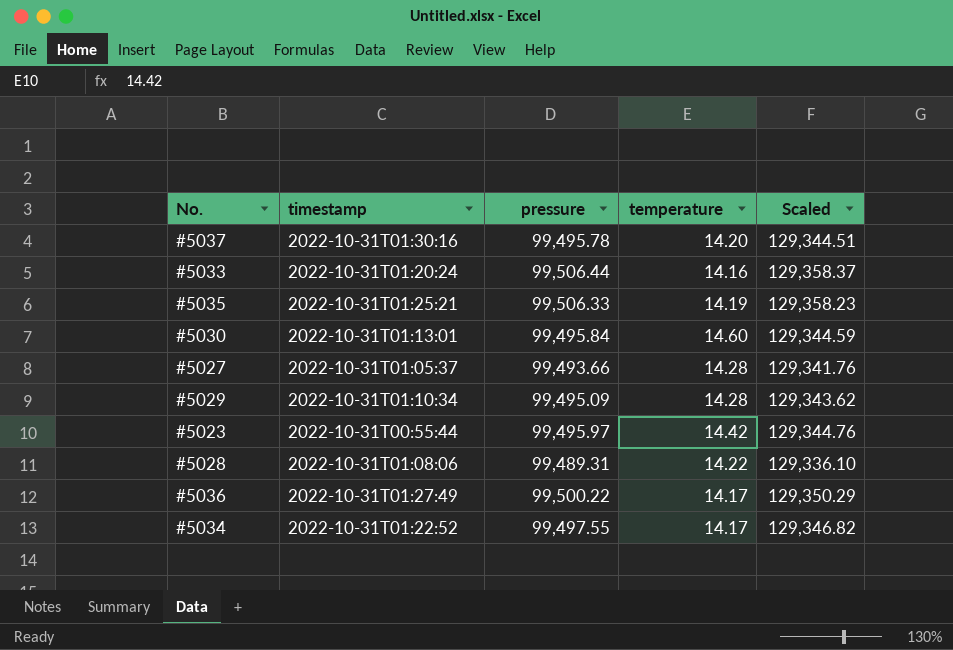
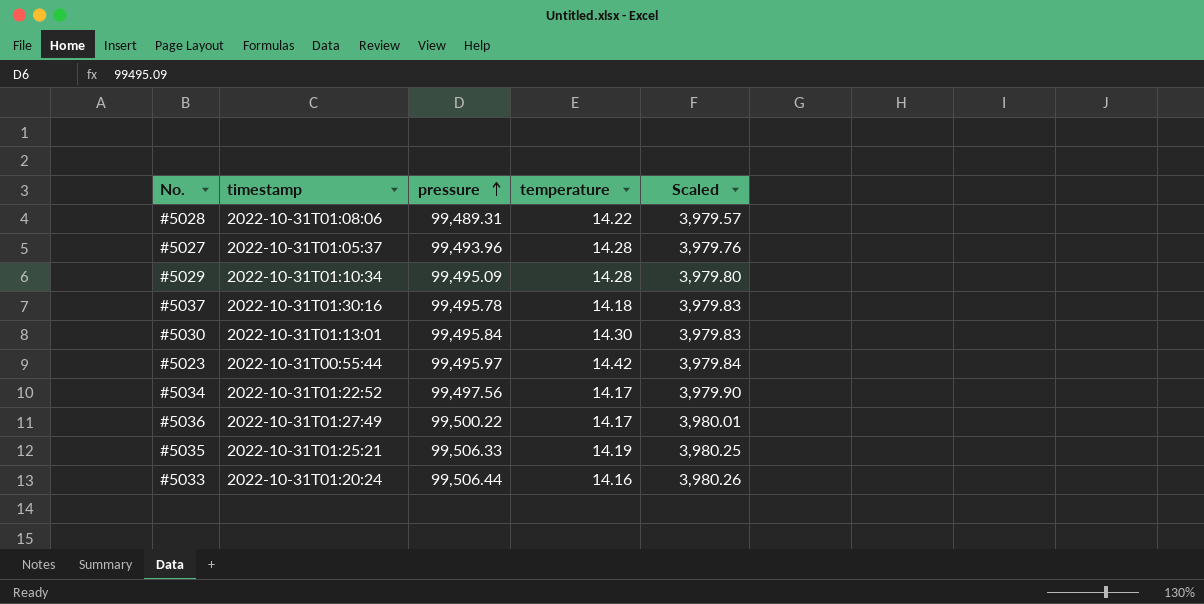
row order: none -> pressure ascending
column Scaled | formula: [pressure] * 1.3 -> [pressure] * 0.04
#5027 | pressure: 99,493.66 -> 99,493.96
#5037 | temperature: 14.20 -> 14.18
#5030 | temperature: 14.60 -> 14.30
#5034 | pressure: 99,497.55 -> 99,497.56

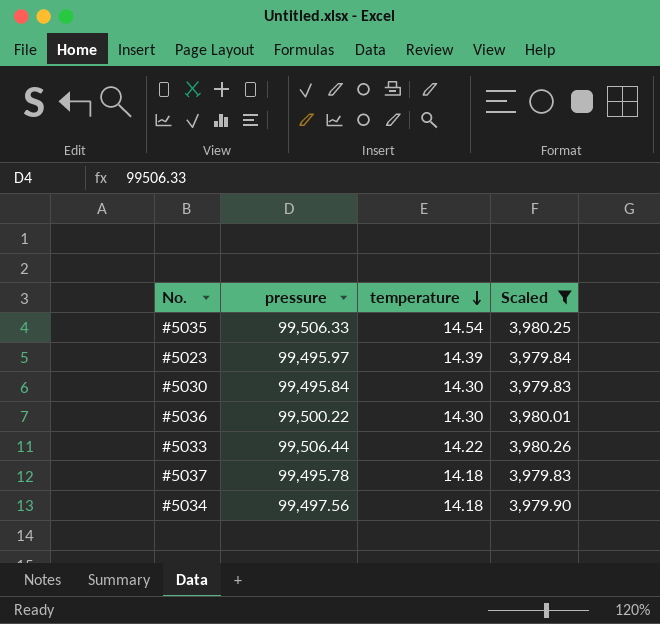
filter: none -> Scaled >= 3,979.83
row order: pressure ascending -> temperature descending
column timestamp | position: 2 -> none
#5035 | temperature: 14.19 -> 14.54
#5023 | temperature: 14.42 -> 14.39
#5036 | temperature: 14.17 -> 14.30
#5033 | temperature: 14.16 -> 14.22
#5034 | temperature: 14.17 -> 14.18

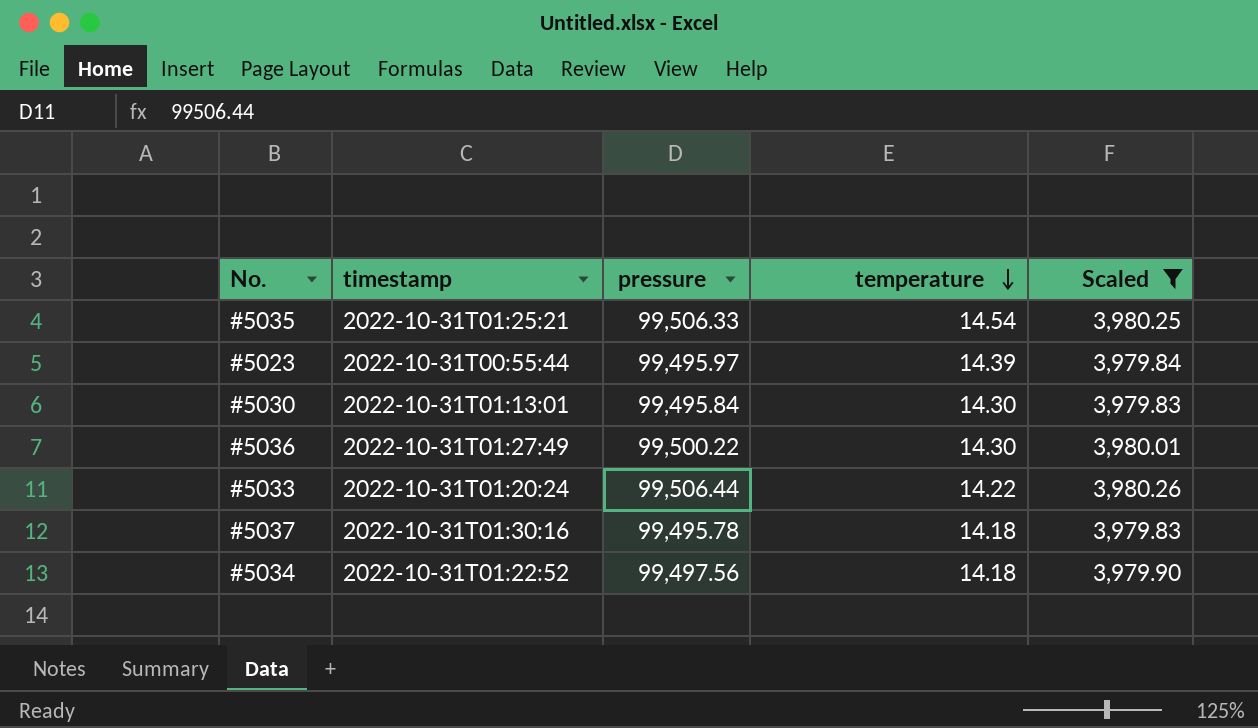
column timestamp | position: none -> 2

